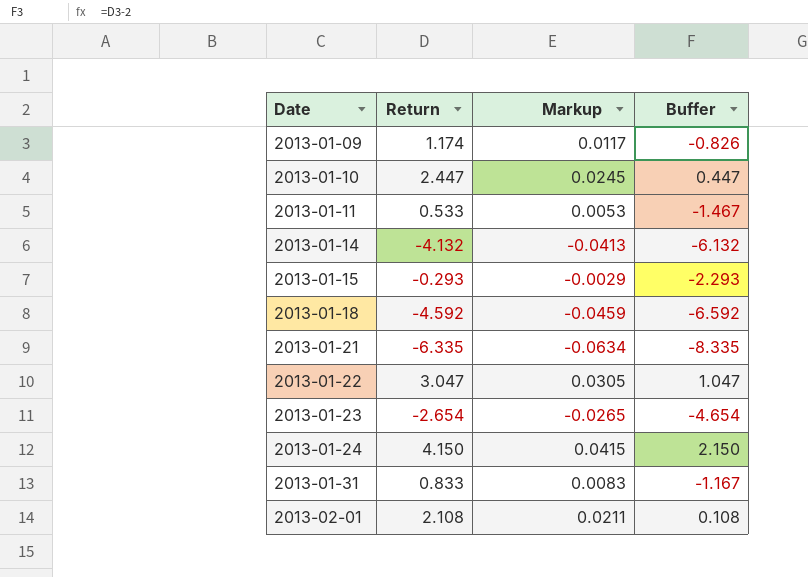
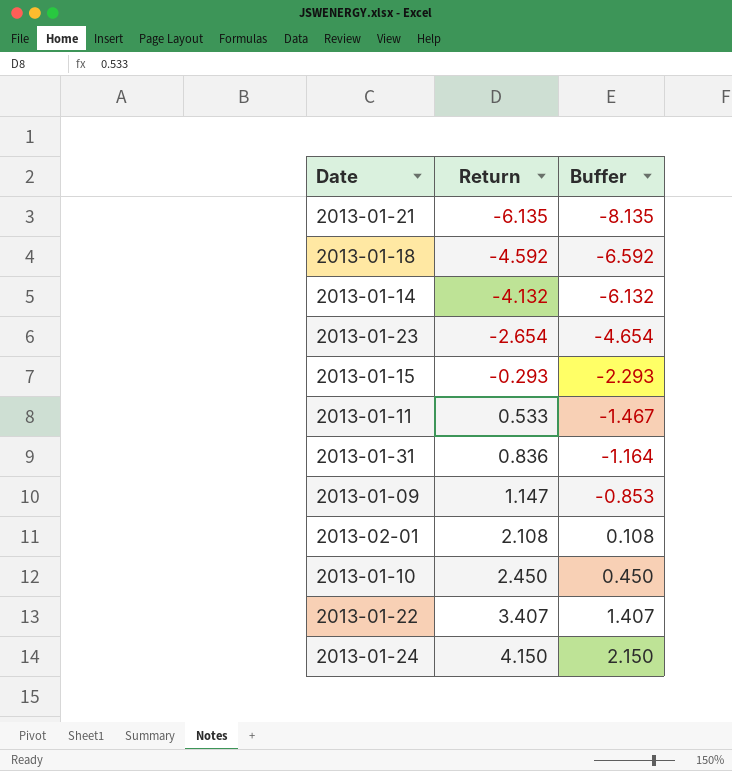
row order: Date ascending -> Return ascending
column Markup | formula: [Return] * 0.01 -> none
2013-01-21 | Return: -6.335 -> -6.135
2013-01-21 | Buffer: -8.335 -> -8.135
2013-01-31 | Return: 0.833 -> 0.836
2013-01-31 | Buffer: -1.167 -> -1.164
2013-01-09 | Return: 1.174 -> 1.147
2013-01-09 | Buffer: -0.826 -> -0.853
2013-01-10 | Return: 2.447 -> 2.450
2013-01-10 | Buffer: 0.447 -> 0.450
2013-01-22 | Return: 3.047 -> 3.407
2013-01-22 | Buffer: 1.047 -> 1.407

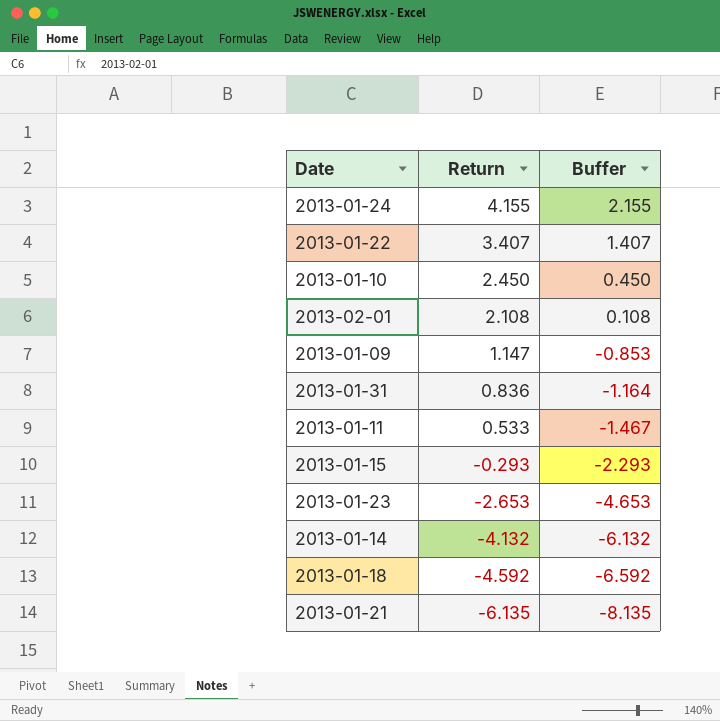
row order: Return ascending -> Return descending
2013-01-24 | Return: 4.150 -> 4.155
2013-01-24 | Buffer: 2.150 -> 2.155
2013-01-23 | Return: -2.654 -> -2.653
2013-01-23 | Buffer: -4.654 -> -4.653

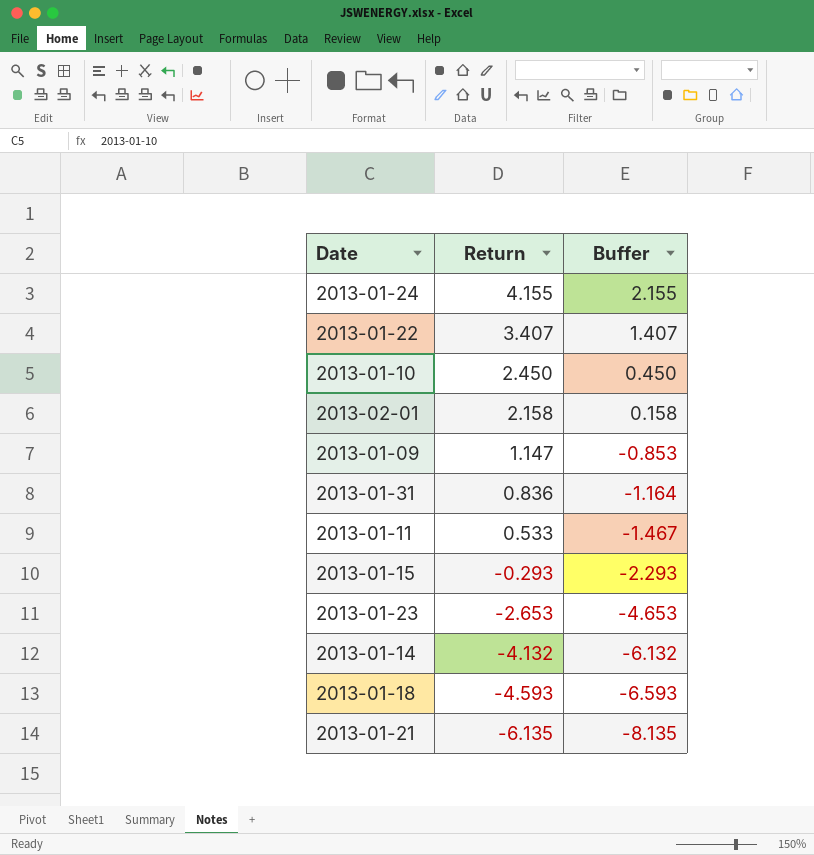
2013-02-01 | Return: 2.108 -> 2.158
2013-02-01 | Buffer: 0.108 -> 0.158
2013-01-18 | Return: -4.592 -> -4.593
2013-01-18 | Buffer: -6.592 -> -6.593

